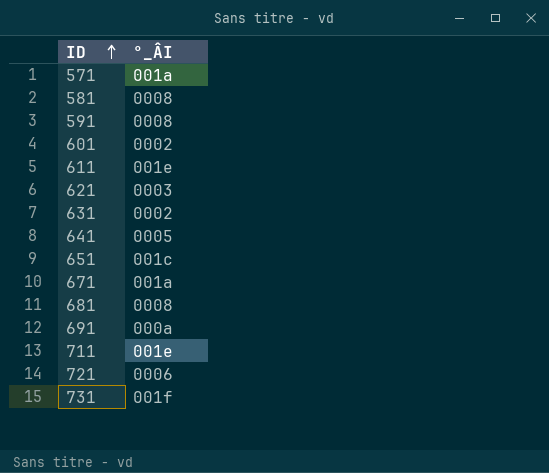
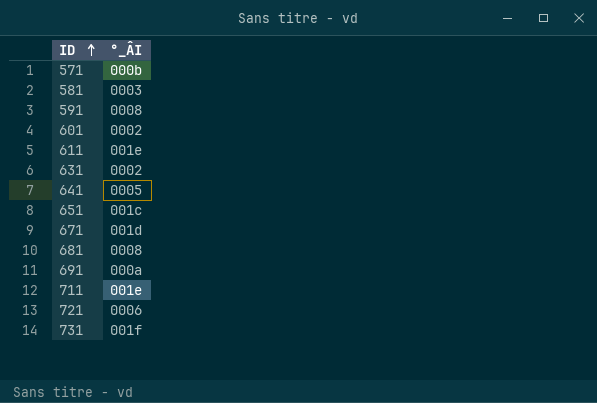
row 621: 0003 -> none
571 | °_ÂI: 001a -> 000b
581 | °_ÂI: 0008 -> 0003
671 | °_ÂI: 001a -> 001d

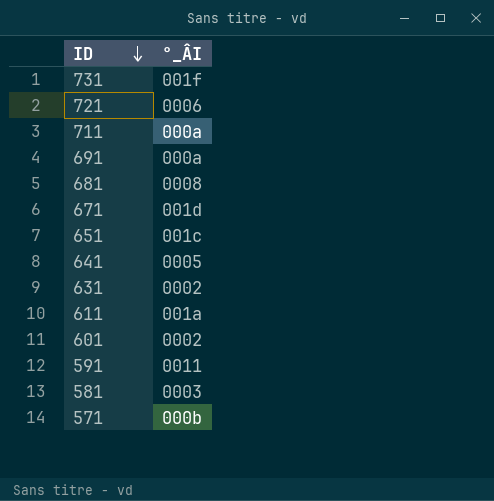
row order: ID ascending -> ID descending
711 | °_ÂI: 001e -> 000a
611 | °_ÂI: 001e -> 001a
591 | °_ÂI: 0008 -> 0011

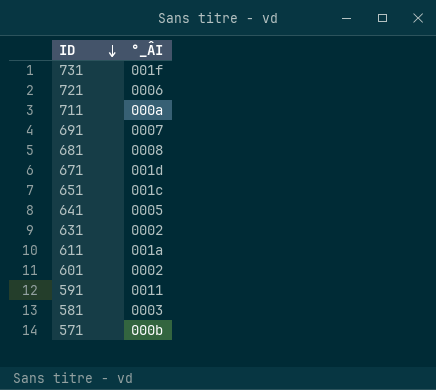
691 | °_ÂI: 000a -> 0007

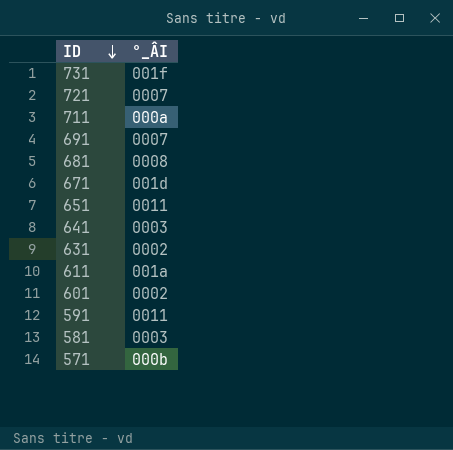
721 | °_ÂI: 0006 -> 0007
651 | °_ÂI: 001c -> 0011
641 | °_ÂI: 0005 -> 0003

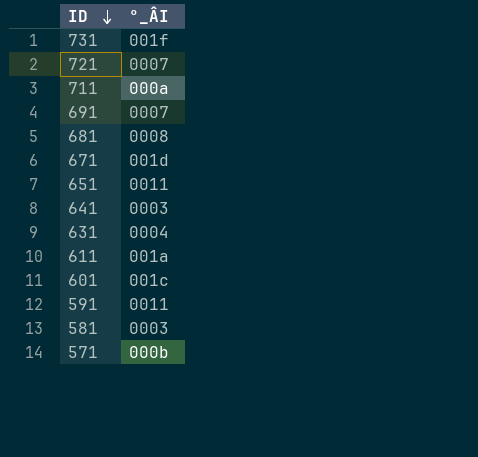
631 | °_ÂI: 0002 -> 0004
601 | °_ÂI: 0002 -> 001c

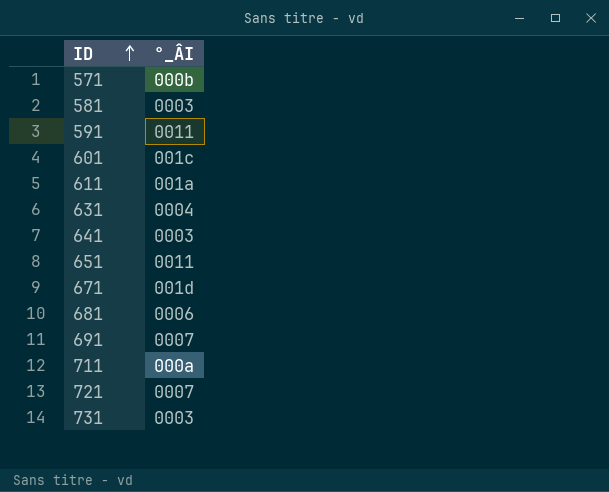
row order: ID descending -> ID ascending
681 | °_ÂI: 0008 -> 0006
731 | °_ÂI: 001f -> 0003

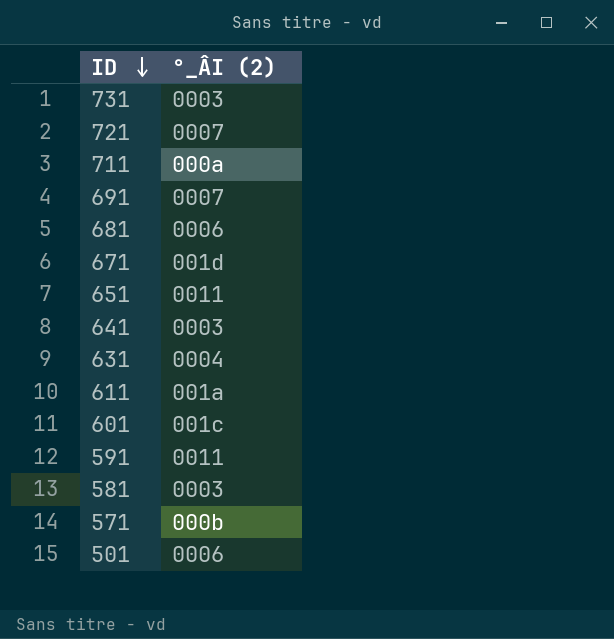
row order: ID ascending -> ID descending
column name: °_ÂI -> °_ÂI (2)
row 501: none -> 0006

